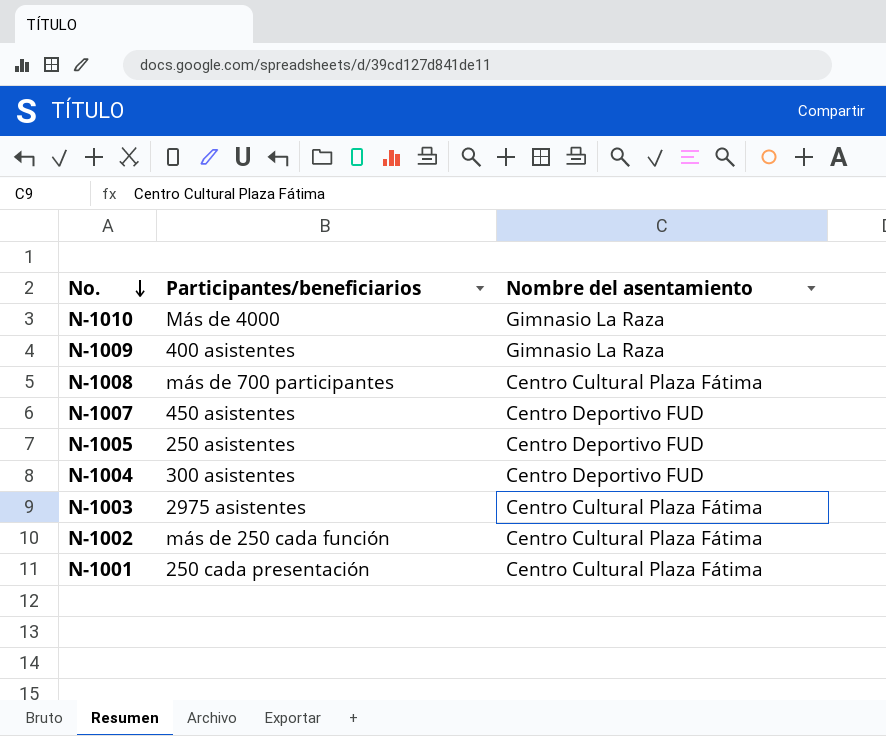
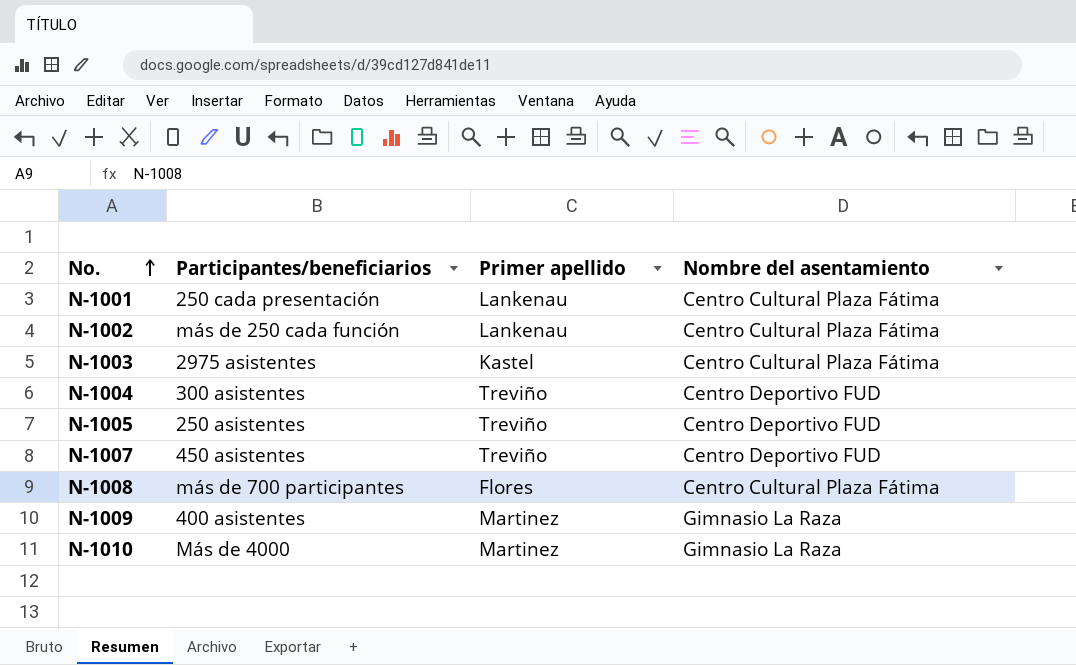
row order: No. descending -> No. ascending
column Primer apellido | position: none -> 3

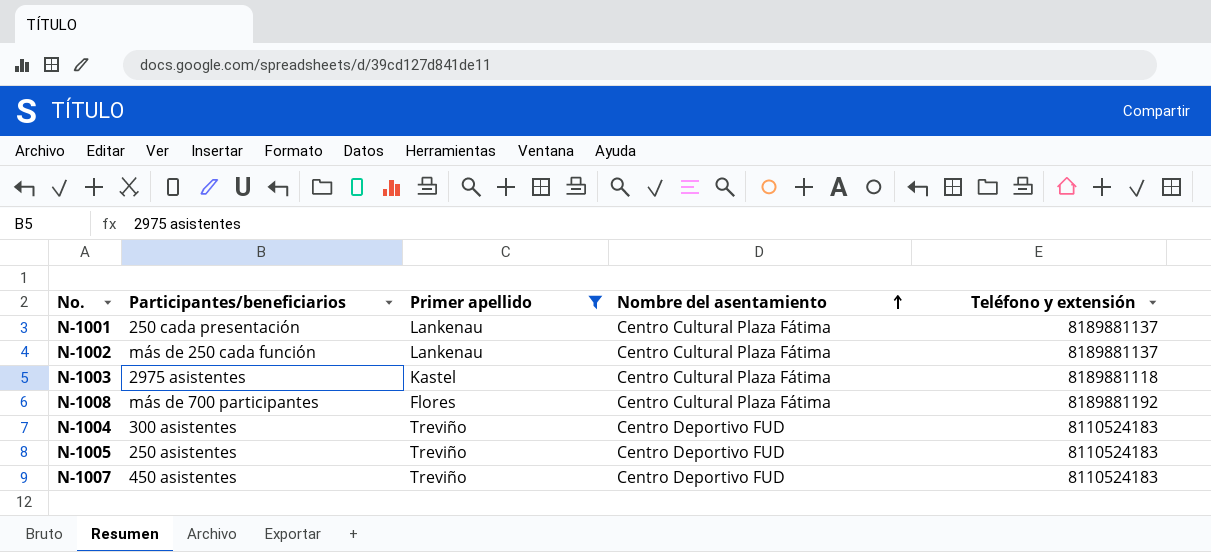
filter: none -> Primer apellido != Martinez
row order: No. ascending -> Nombre del asentamiento ascending
column Teléfono y extensión | position: none -> 5

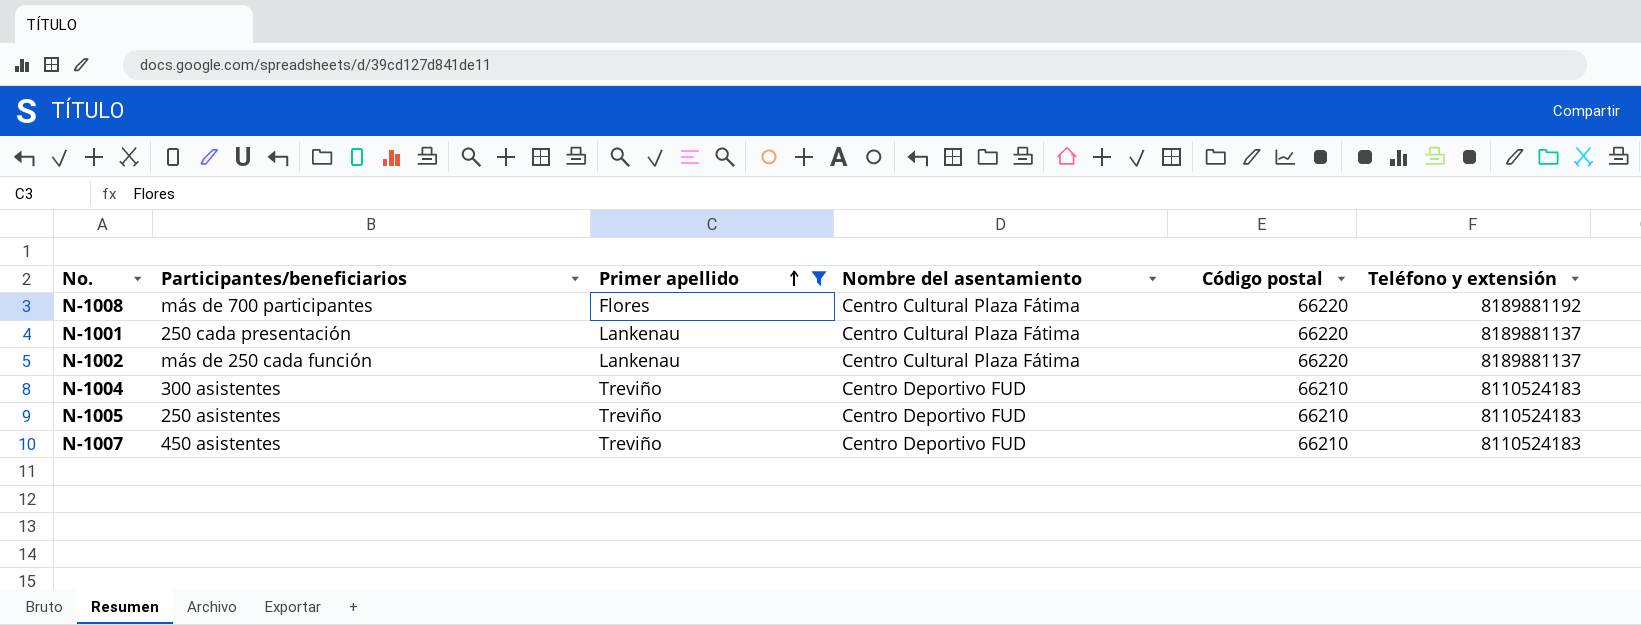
row order: Nombre del asentamiento ascending -> Primer apellido ascending
column Código postal | position: none -> 5
row N-1003: 2975 asistentes | Kastel | Centro Cultural Plaza Fátima | 8189881118 -> none

